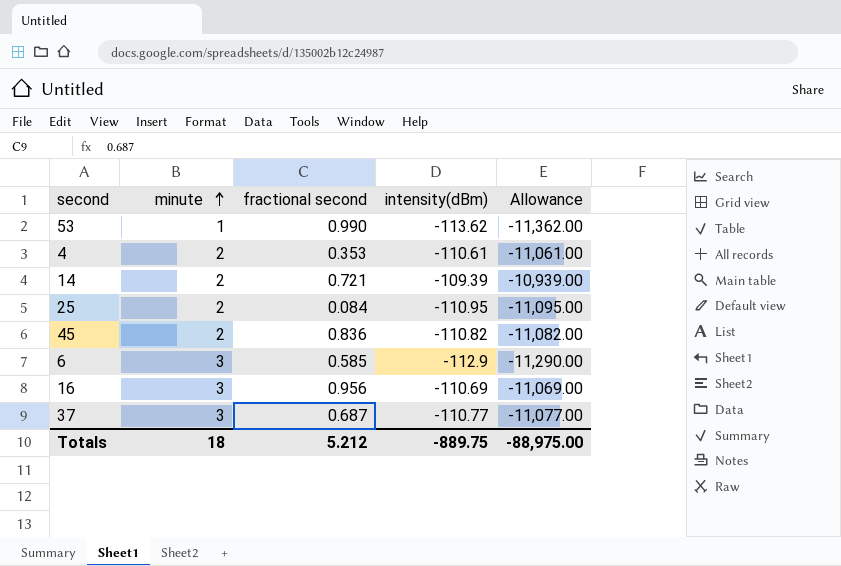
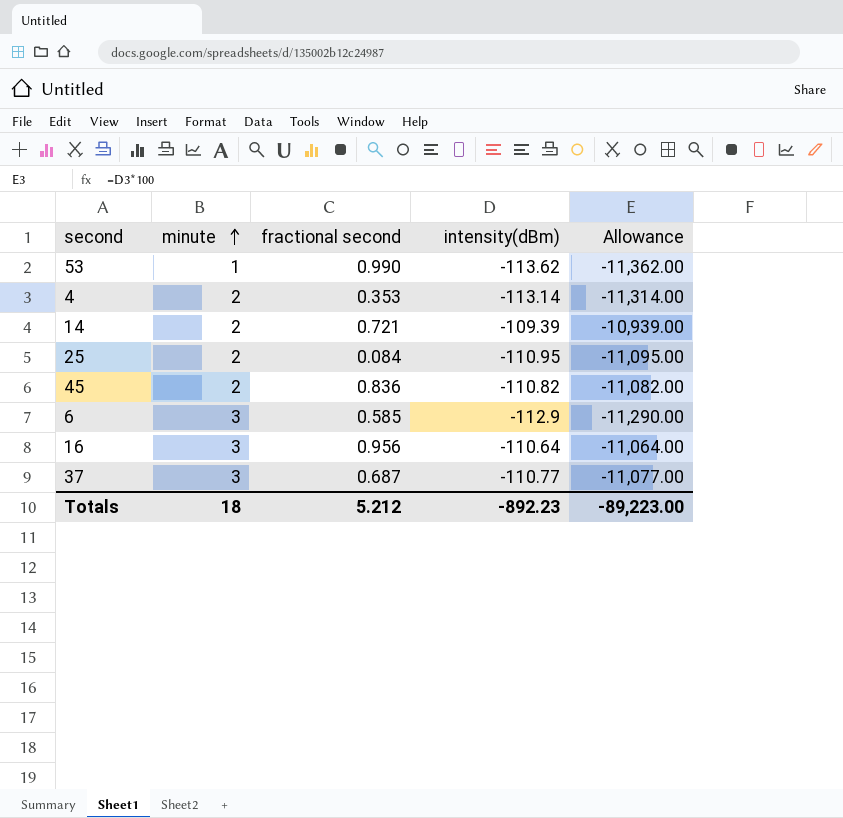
4 | intensity(dBm): -110.61 -> -113.14
4 | Allowance: -11,061.00 -> -11,314.00
16 | intensity(dBm): -110.69 -> -110.64
16 | Allowance: -11,069.00 -> -11,064.00
Totals | intensity(dBm): -889.75 -> -892.23
Totals | Allowance: -88,975.00 -> -89,223.00

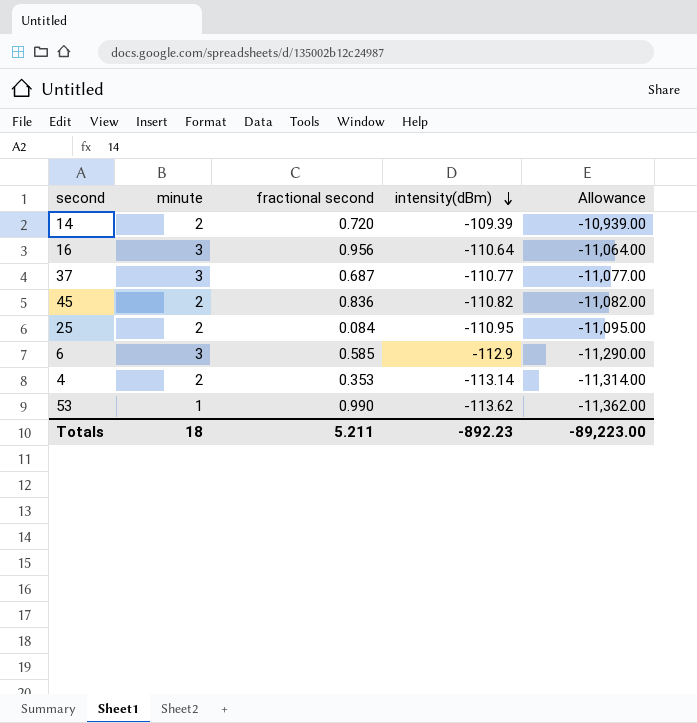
row order: minute ascending -> intensity(dBm) descending
14 | fractional second: 0.721 -> 0.720
Totals | fractional second: 5.212 -> 5.211

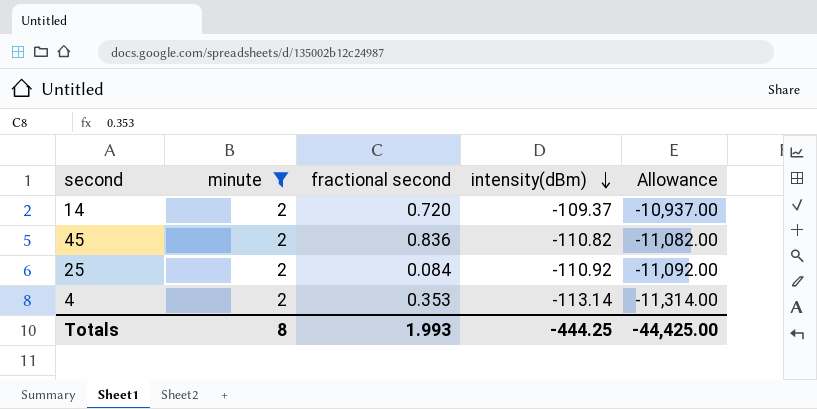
filter: none -> minute = 2
14 | intensity(dBm): -109.39 -> -109.37
14 | Allowance: -10,939.00 -> -10,937.00
25 | intensity(dBm): -110.95 -> -110.92
25 | Allowance: -11,095.00 -> -11,092.00
Totals | minute: 18 -> 8
Totals | fractional second: 5.211 -> 1.993
Totals | intensity(dBm): -892.23 -> -444.25
Totals | Allowance: -89,223.00 -> -44,425.00

